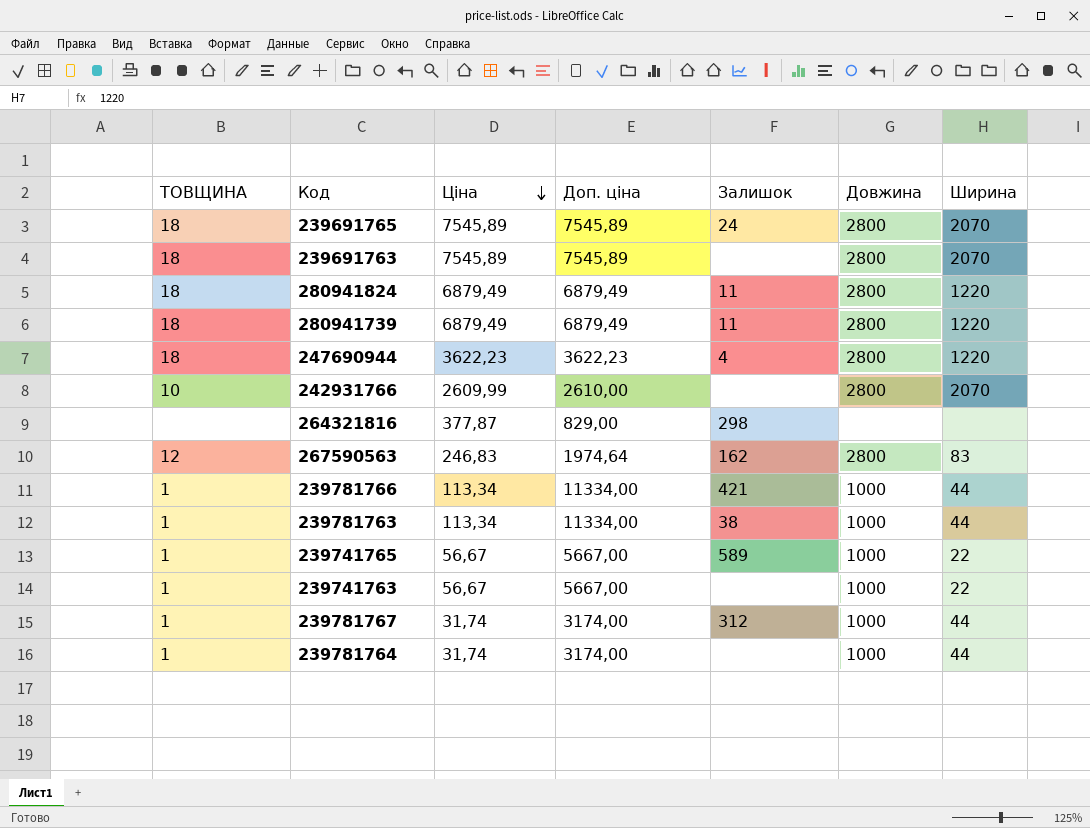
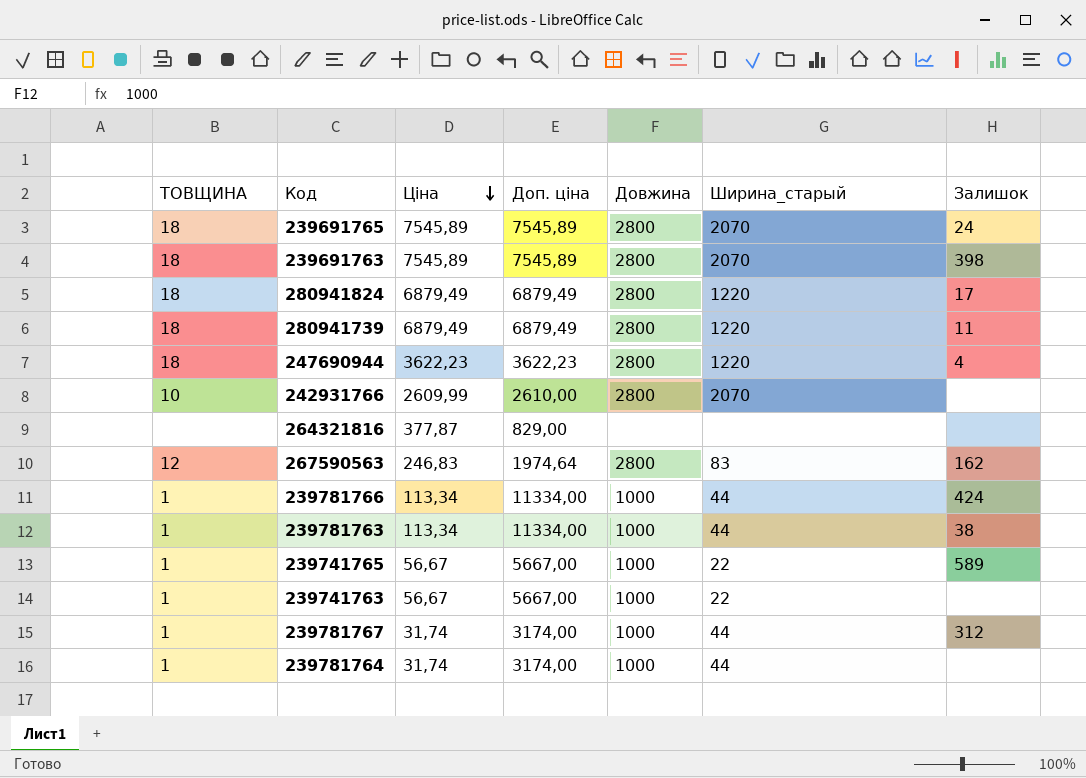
column name: Ширина -> Ширина_старый
column Залишок | position: 5 -> 7
239691763 | Залишок: none -> 398
280941824 | Залишок: 11 -> 17
264321816 | Залишок: 298 -> none
239781766 | Залишок: 421 -> 424

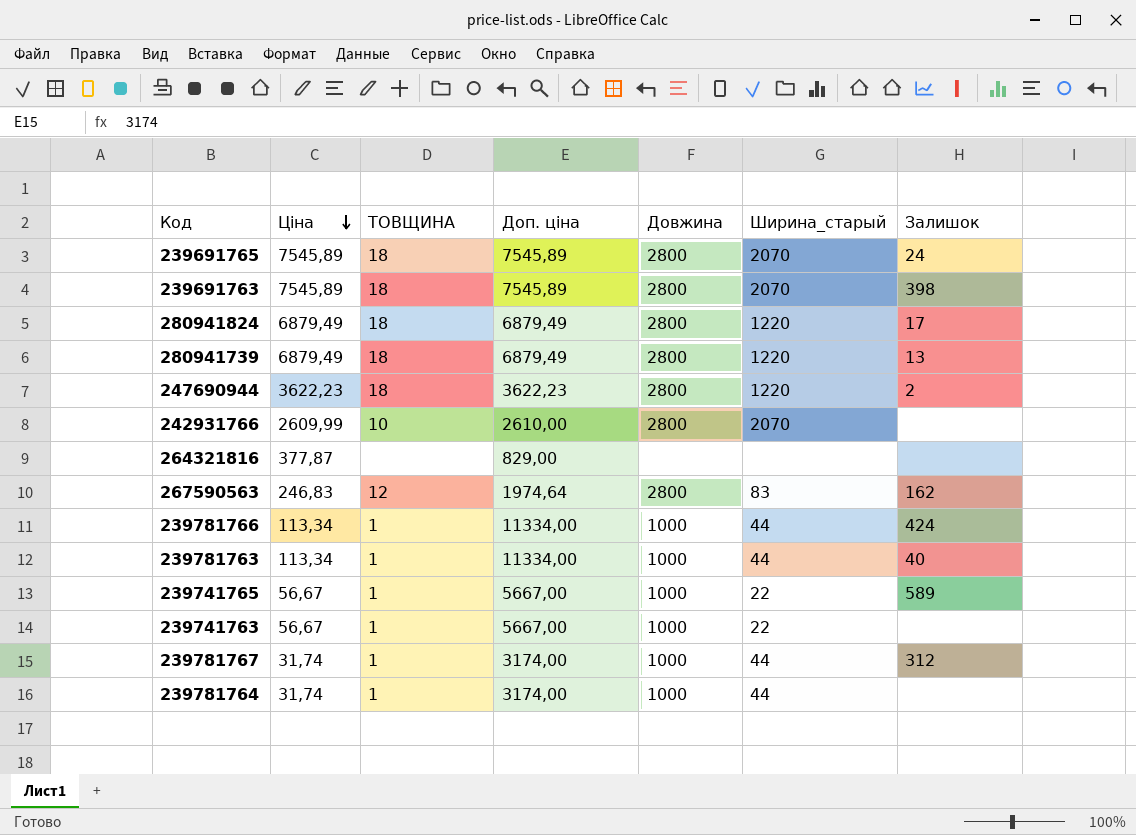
column ТОВЩИНА | position: 1 -> 3
280941739 | Залишок: 11 -> 13
247690944 | Залишок: 4 -> 2
239781763 | Залишок: 38 -> 40

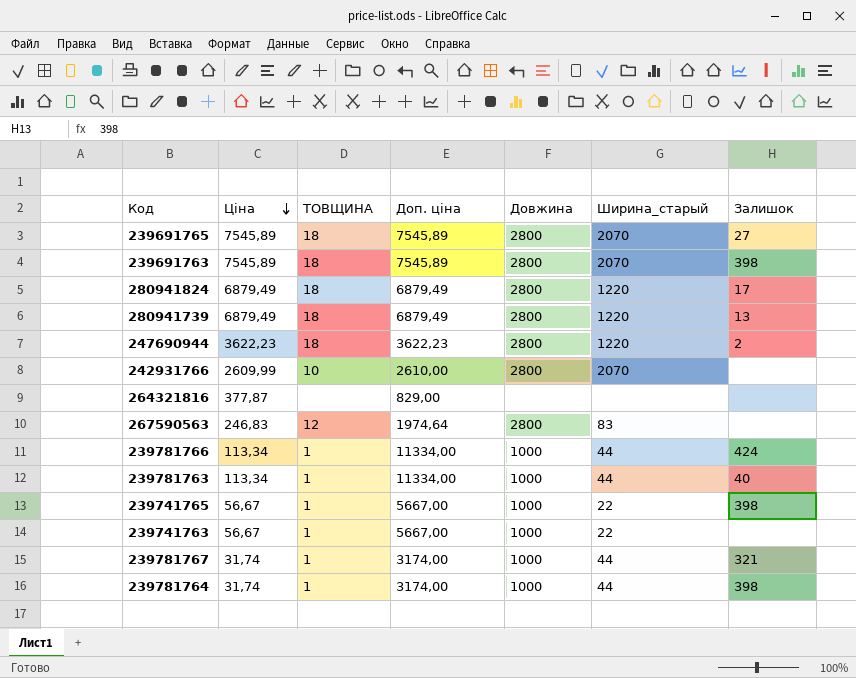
239691765 | Залишок: 24 -> 27
267590563 | Залишок: 162 -> none
239741765 | Залишок: 589 -> 398
239781767 | Залишок: 312 -> 321
239781764 | Залишок: none -> 398

